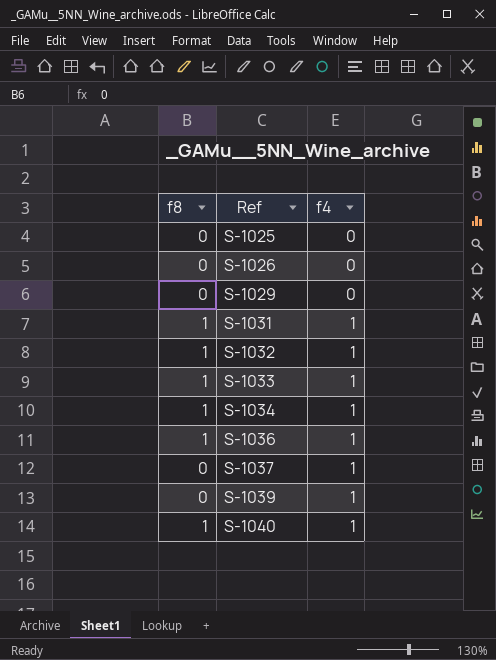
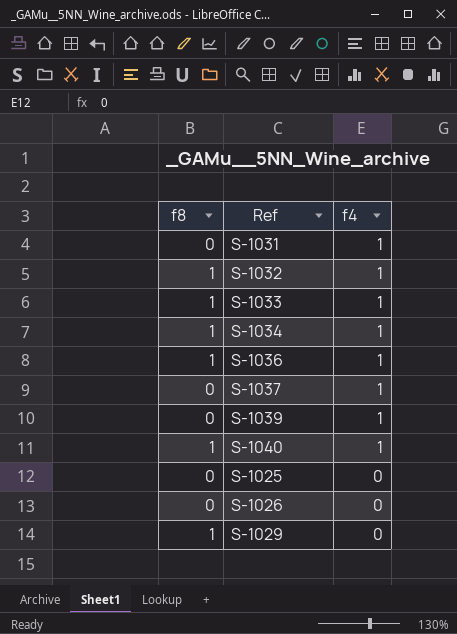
row order: Ref ascending -> f4 descending
S-1031 | f8: 1 -> 0
S-1029 | f8: 0 -> 1

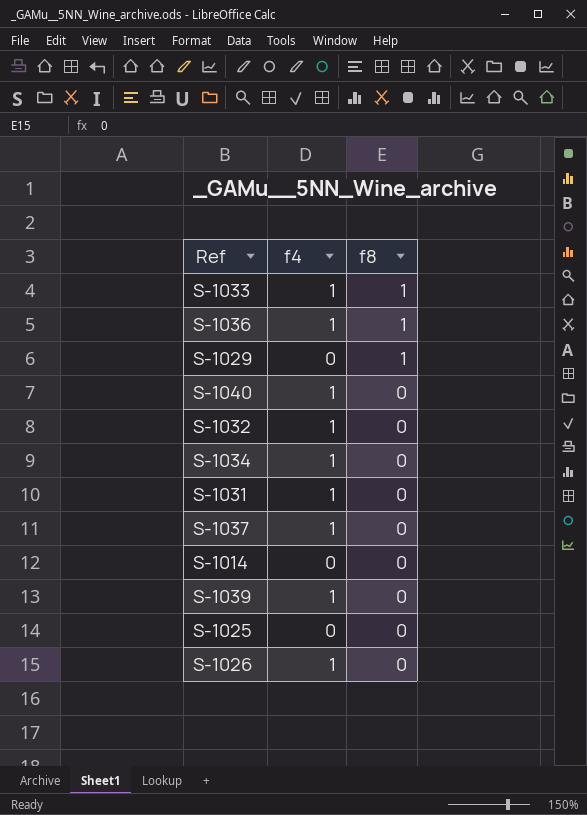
row order: f4 descending -> f8 descending
column f8 | position: 1 -> 3
S-1040 | f8: 1 -> 0
S-1032 | f8: 1 -> 0
S-1034 | f8: 1 -> 0
row S-1014: none -> 0 | 0
S-1026 | f4: 0 -> 1

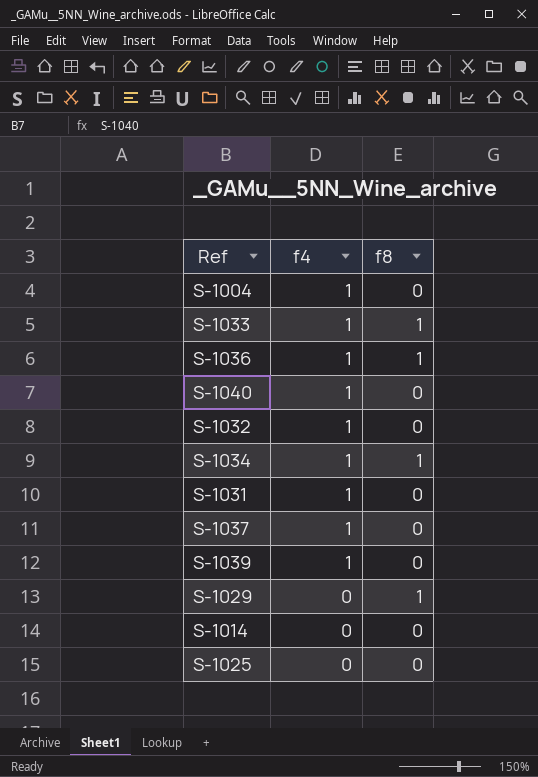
row order: f8 descending -> f4 descending
row S-1026: 1 | 0 -> none
row S-1004: none -> 1 | 0
S-1034 | f8: 0 -> 1

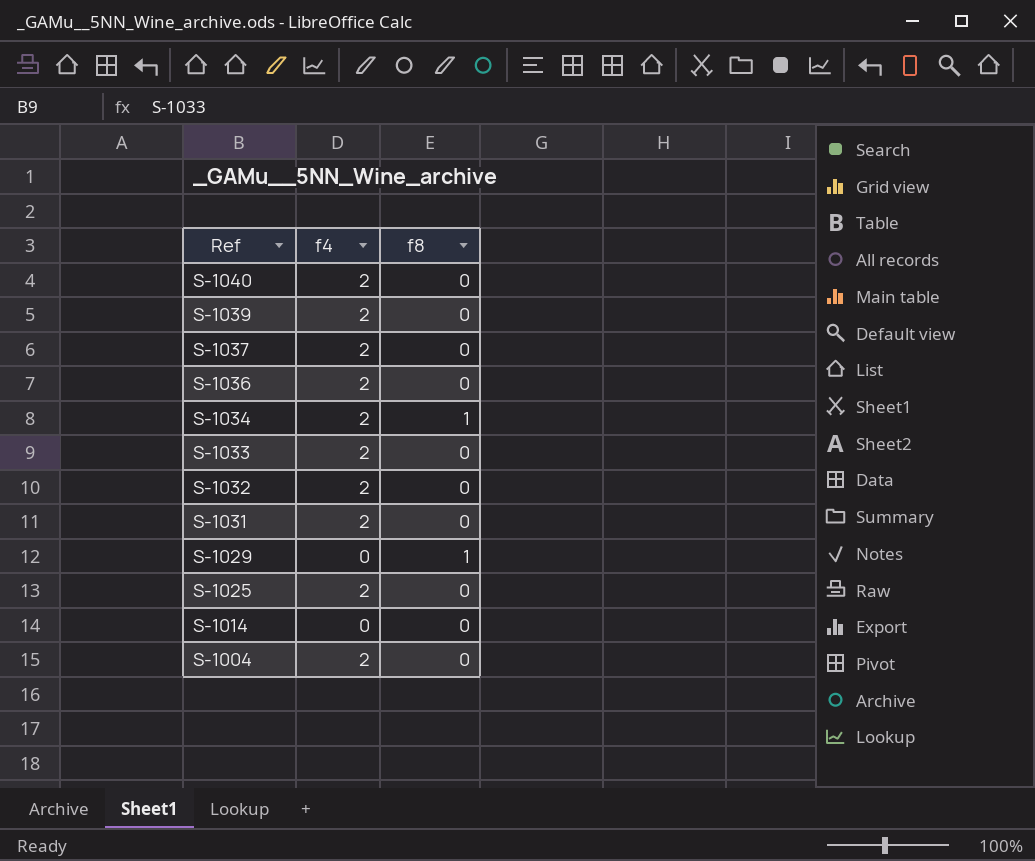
row order: f4 descending -> Ref descending
S-1040 | f4: 1 -> 2
S-1039 | f4: 1 -> 2
S-1037 | f4: 1 -> 2
S-1036 | f4: 1 -> 2
S-1036 | f8: 1 -> 0
S-1034 | f4: 1 -> 2
S-1033 | f4: 1 -> 2
S-1033 | f8: 1 -> 0
S-1032 | f4: 1 -> 2
S-1031 | f4: 1 -> 2
S-1025 | f4: 0 -> 2
S-1004 | f4: 1 -> 2

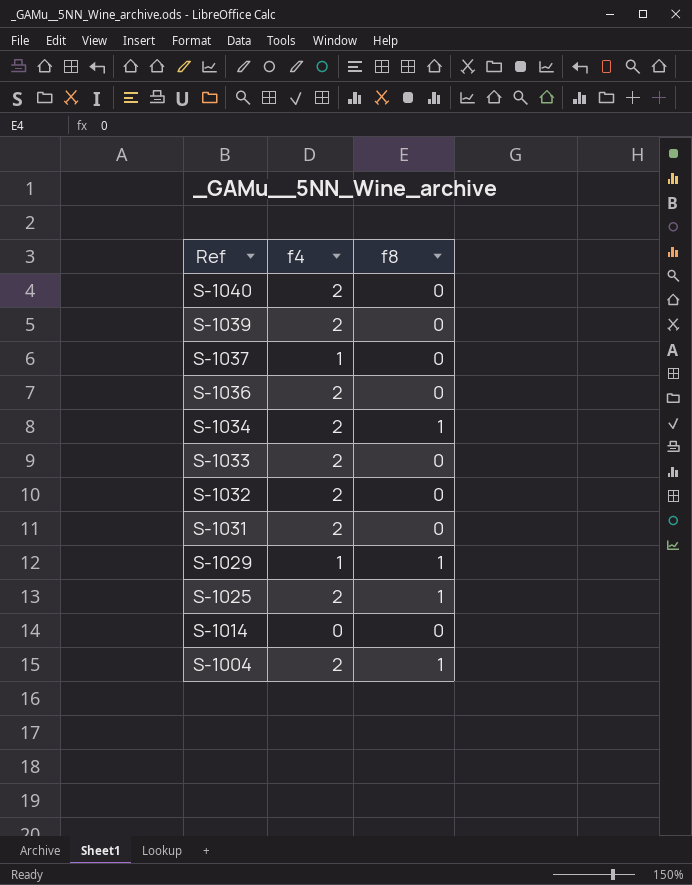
S-1037 | f4: 2 -> 1
S-1029 | f4: 0 -> 1
S-1025 | f8: 0 -> 1
S-1004 | f8: 0 -> 1

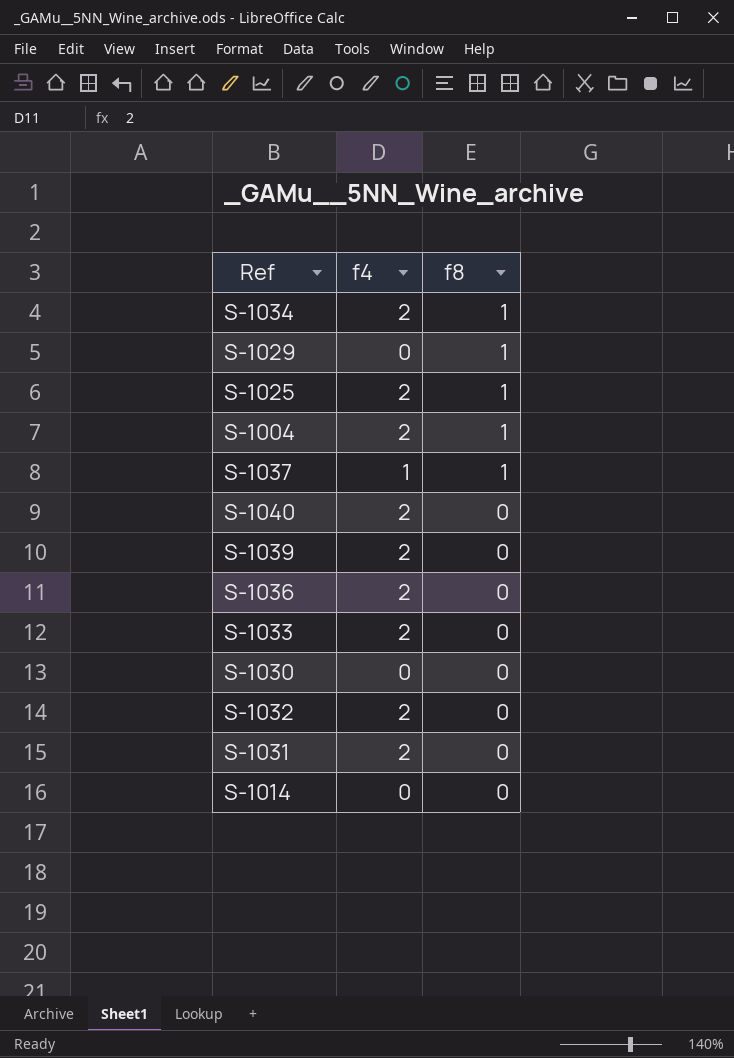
row order: Ref descending -> f8 descending
S-1029 | f4: 1 -> 0
S-1037 | f8: 0 -> 1
row S-1030: none -> 0 | 0

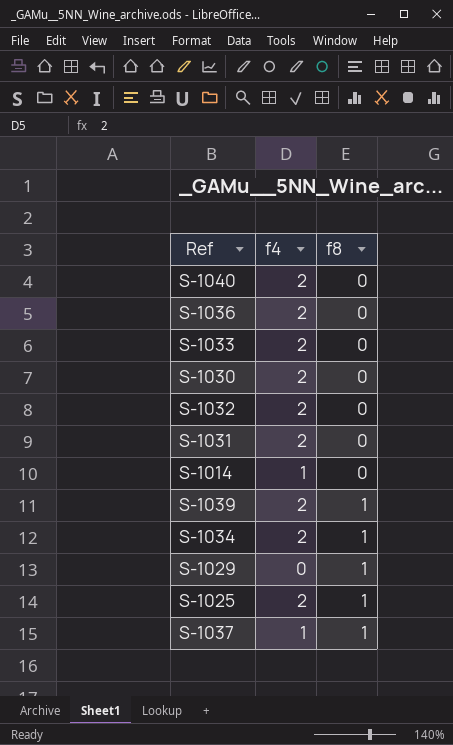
row order: f8 descending -> f8 ascending
row S-1004: 2 | 1 -> none
S-1030 | f4: 0 -> 2
S-1014 | f4: 0 -> 1
S-1039 | f8: 0 -> 1

